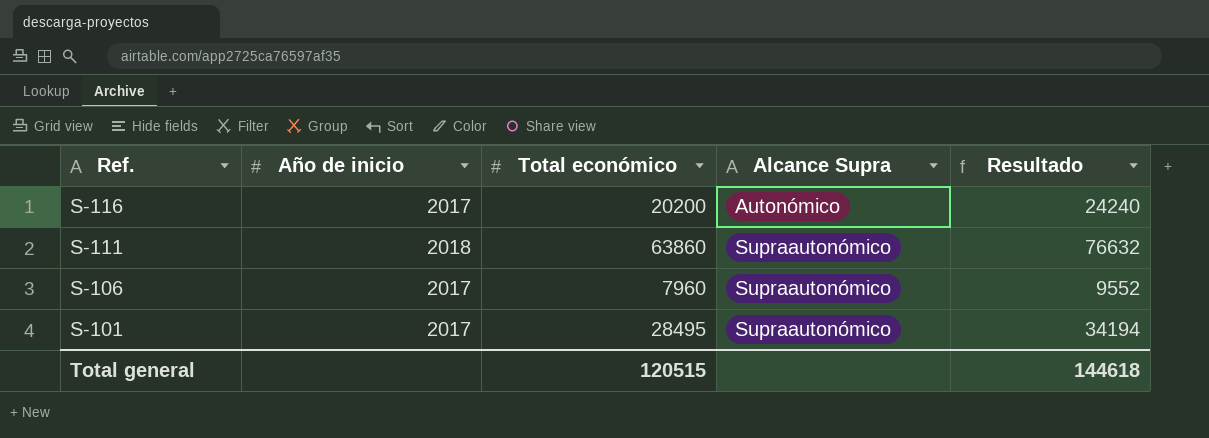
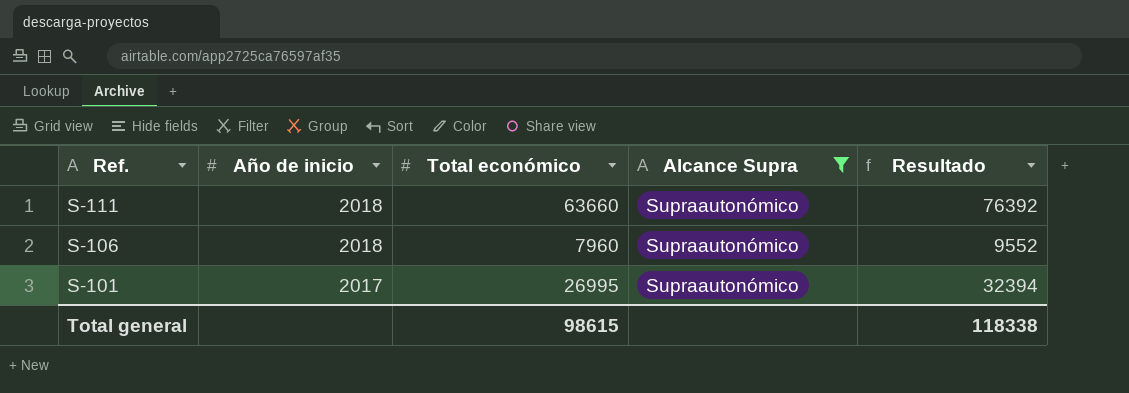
filter: none -> Alcance Supra = Supraautonómico
S-111 | Total económico: 63860 -> 63660
S-111 | Resultado: 76632 -> 76392
S-106 | Año de inicio: 2017 -> 2018
S-101 | Total económico: 28495 -> 26995
S-101 | Resultado: 34194 -> 32394
Total general | Total económico: 120515 -> 98615
Total general | Resultado: 144618 -> 118338

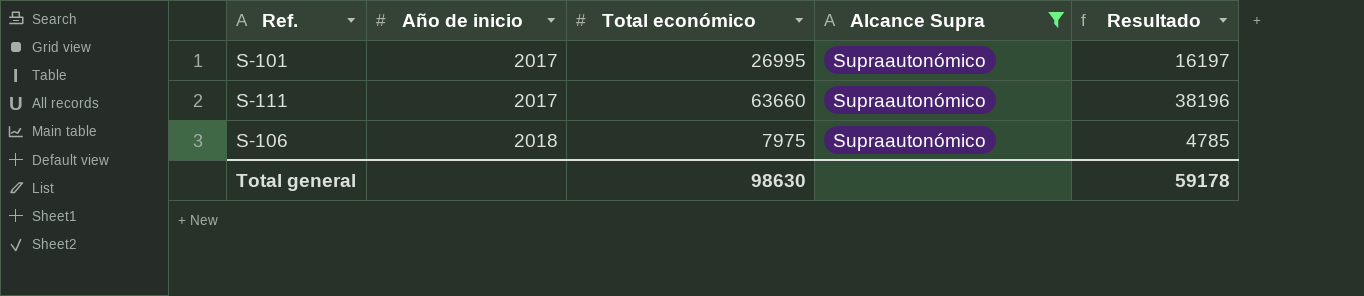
row order: Ref. descending -> Año de inicio ascending
column Resultado | formula: [Total económico] * 1,2 -> [Total económico] * 0,6
S-111 | Año de inicio: 2018 -> 2017
S-106 | Total económico: 7960 -> 7975
Total general | Total económico: 98615 -> 98630
Total general | Resultado: 118338 -> 59178

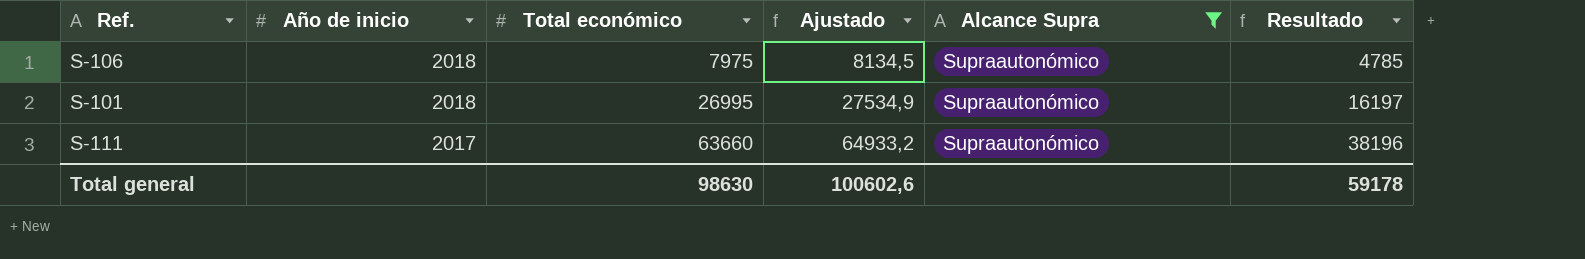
row order: Año de inicio ascending -> Año de inicio descending
column Ajustado | formula: none -> [Total económico] * 1,02
S-101 | Año de inicio: 2017 -> 2018

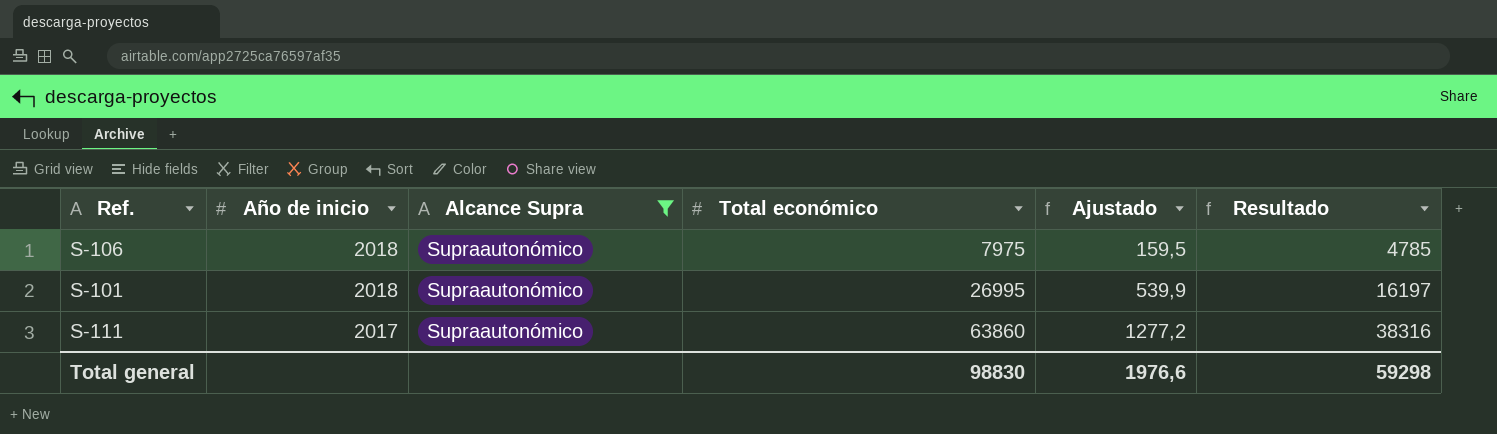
column Alcance Supra | position: 5 -> 3
column Ajustado | formula: [Total económico] * 1,02 -> [Total económico] * 0,02
S-111 | Total económico: 63660 -> 63860
S-111 | Resultado: 38196 -> 38316
Total general | Total económico: 98630 -> 98830
Total general | Ajustado: 100602,6 -> 1976,6
Total general | Resultado: 59178 -> 59298

